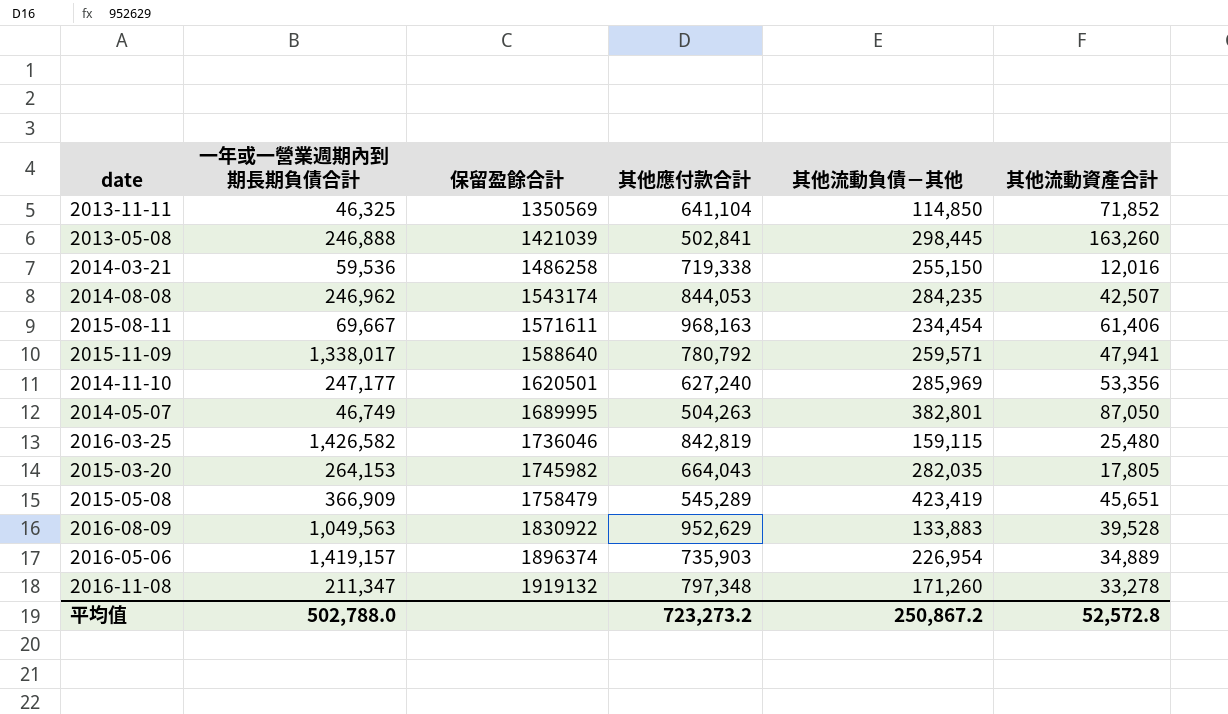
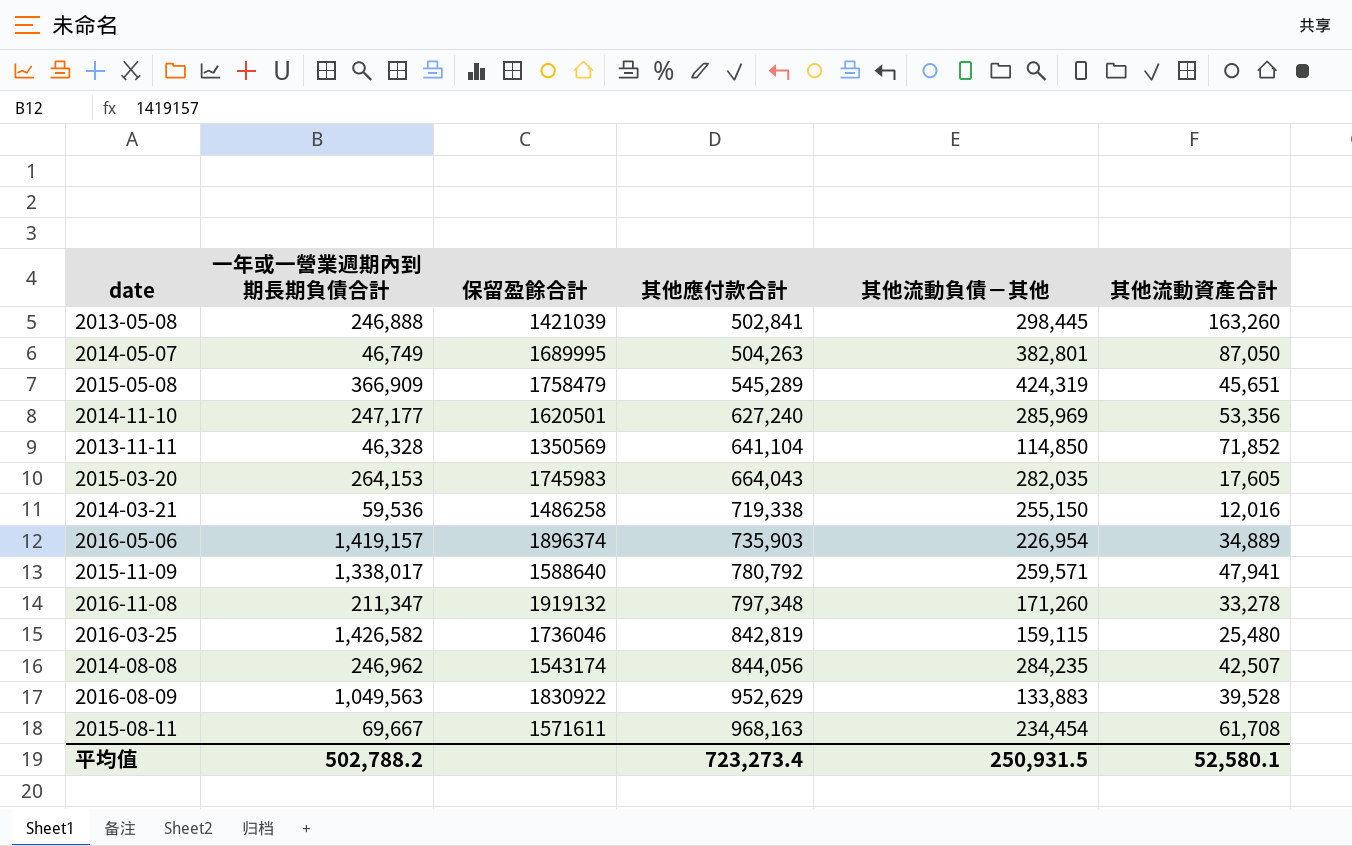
row order: 保留盈餘合計 ascending -> 其他應付款合計 ascending
2015-05-08 | 其他流動負債－其他: 423,419 -> 424,319
2013-11-11 | 一年或一營業週期內到期長期負債合計: 46,325 -> 46,328
2015-03-20 | 保留盈餘合計: 1745982 -> 1745983
2015-03-20 | 其他流動資產合計: 17,805 -> 17,605
2014-08-08 | 其他應付款合計: 844,053 -> 844,056
2015-08-11 | 其他流動資產合計: 61,406 -> 61,708
平均值 | 一年或一營業週期內到期長期負債合計: 502,788.0 -> 502,788.2
平均值 | 其他應付款合計: 723,273.2 -> 723,273.4
平均值 | 其他流動負債－其他: 250,867.2 -> 250,931.5
平均值 | 其他流動資產合計: 52,572.8 -> 52,580.1

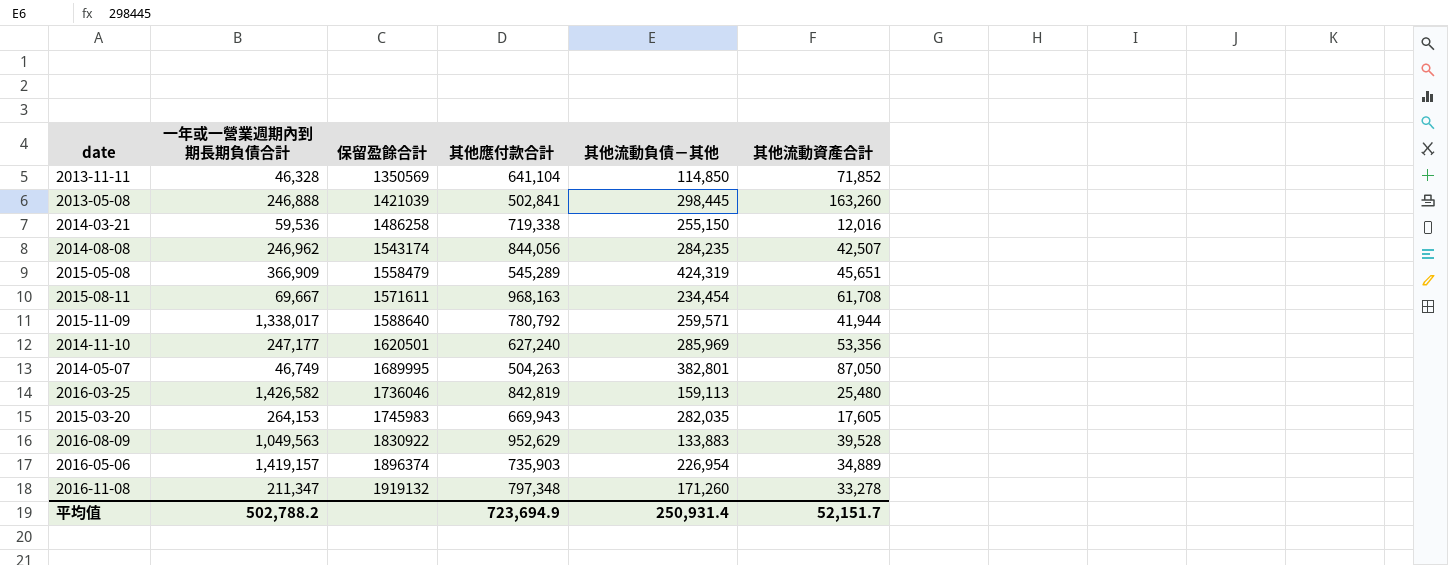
row order: 其他應付款合計 ascending -> 保留盈餘合計 ascending
2015-05-08 | 保留盈餘合計: 1758479 -> 1558479
2015-11-09 | 其他流動資產合計: 47,941 -> 41,944
2016-03-25 | 其他流動負債－其他: 159,115 -> 159,113
2015-03-20 | 其他應付款合計: 664,043 -> 669,943
平均值 | 其他應付款合計: 723,273.4 -> 723,694.9
平均值 | 其他流動負債－其他: 250,931.5 -> 250,931.4
平均值 | 其他流動資產合計: 52,580.1 -> 52,151.7

